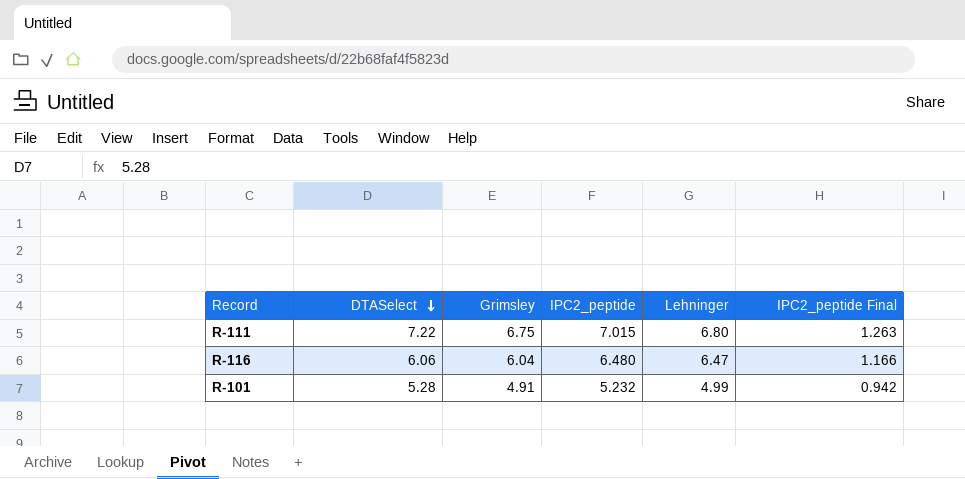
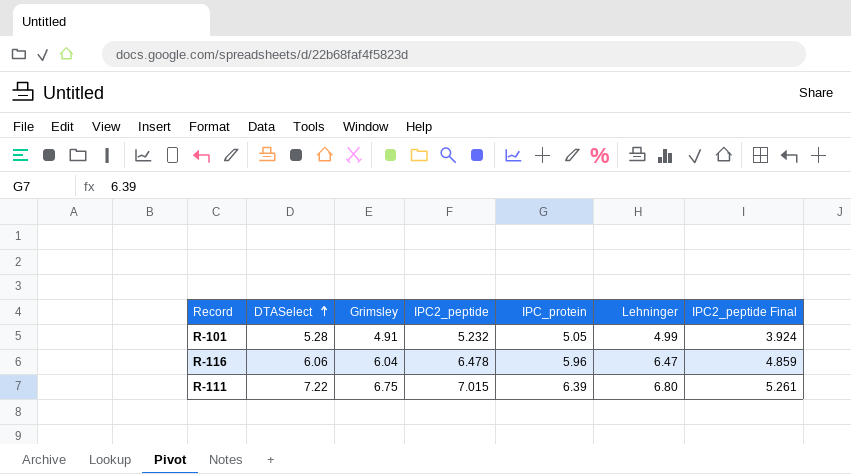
row order: DTASelect descending -> DTASelect ascending
column IPC_protein | position: none -> 5
column IPC2_peptide Final | formula: [IPC2_peptide] * 0.18 -> [IPC2_peptide] * 0.75
R-116 | IPC2_peptide: 6.480 -> 6.478

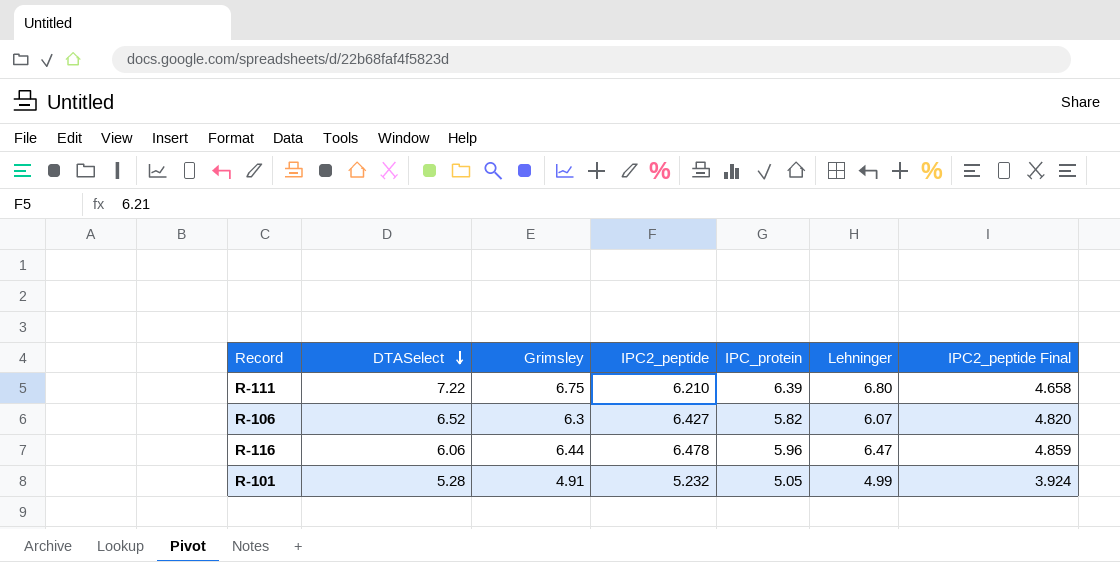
row order: DTASelect ascending -> DTASelect descending
R-111 | IPC2_peptide: 7.015 -> 6.210
R-111 | IPC2_peptide Final: 5.261 -> 4.658
row R-106: none -> 6.52 | 6.3 | 6.427 | 5.82 | 6.07 | 4.820
R-116 | Grimsley: 6.04 -> 6.44

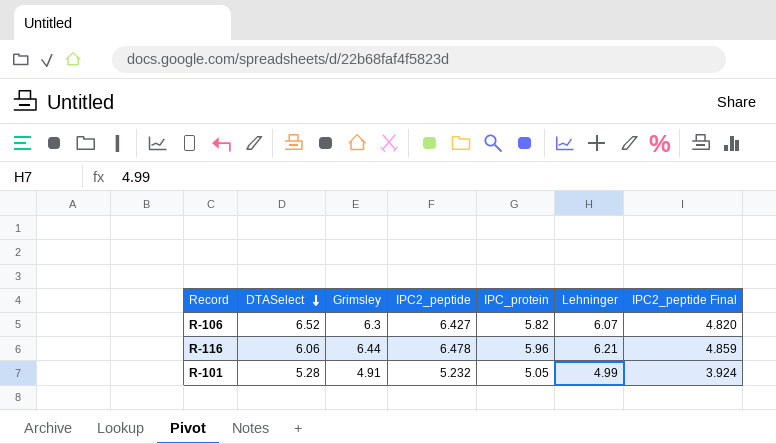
row R-111: 7.22 | 6.75 | 6.210 | 6.39 | 6.80 | 4.658 -> none
R-116 | Lehninger: 6.47 -> 6.21

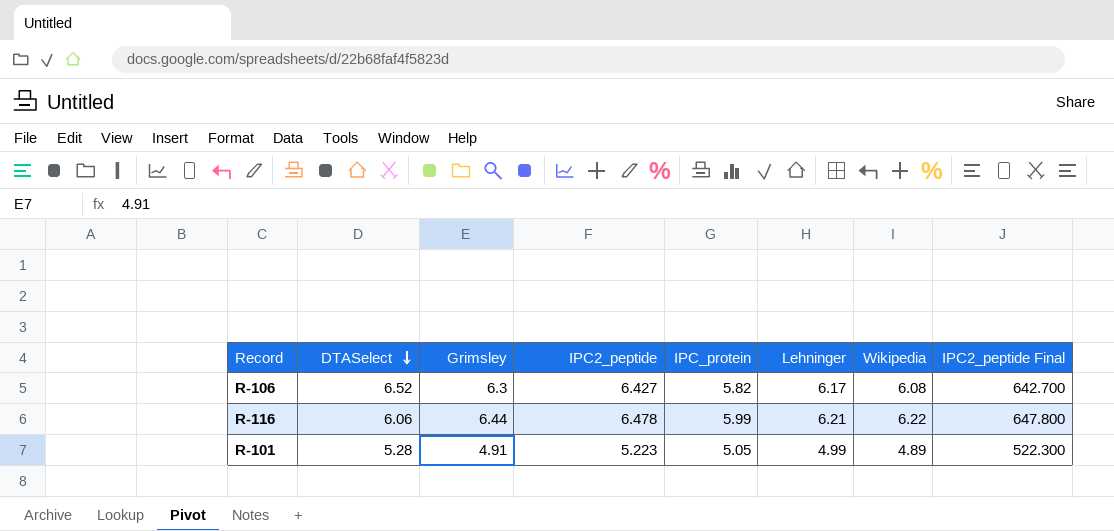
column Wikipedia | position: none -> 7
column IPC2_peptide Final | formula: [IPC2_peptide] * 0.75 -> [IPC2_peptide] * 100
R-106 | Lehninger: 6.07 -> 6.17
R-116 | IPC_protein: 5.96 -> 5.99
R-101 | IPC2_peptide: 5.232 -> 5.223

